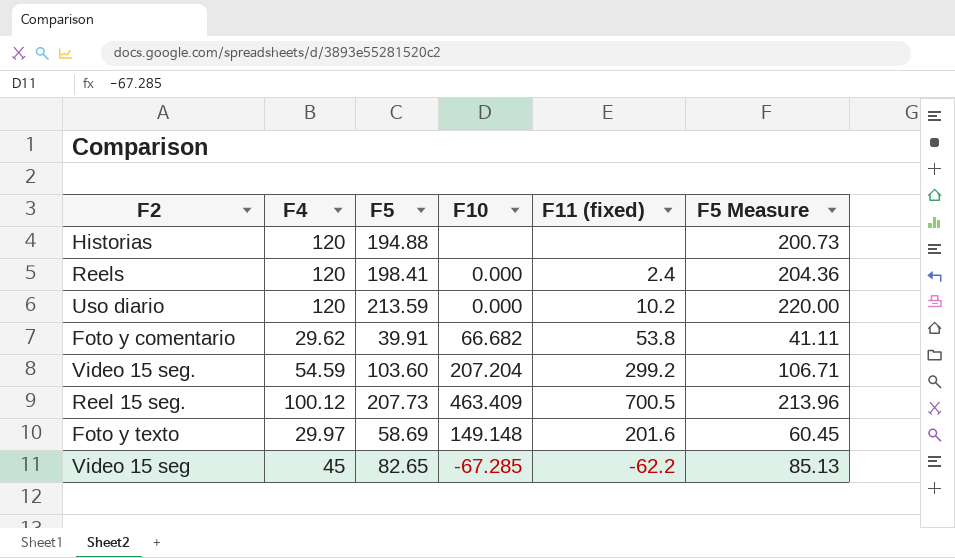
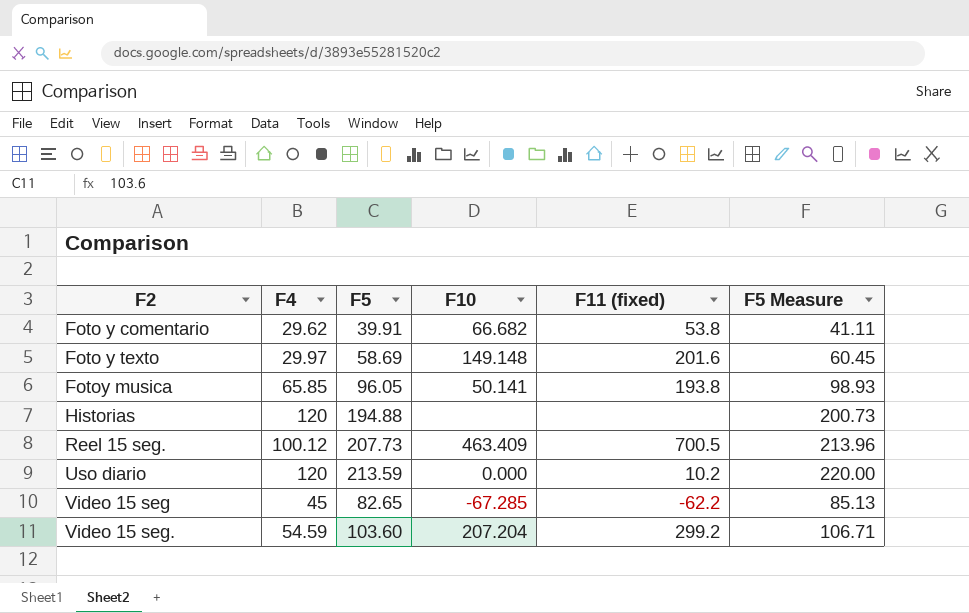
row order: none -> F2 ascending
row Reels: 120 | 198.41 | 0.000 | 2.4 | 204.36 -> none
row Fotoy musica: none -> 65.85 | 96.05 | 50.141 | 193.8 | 98.93

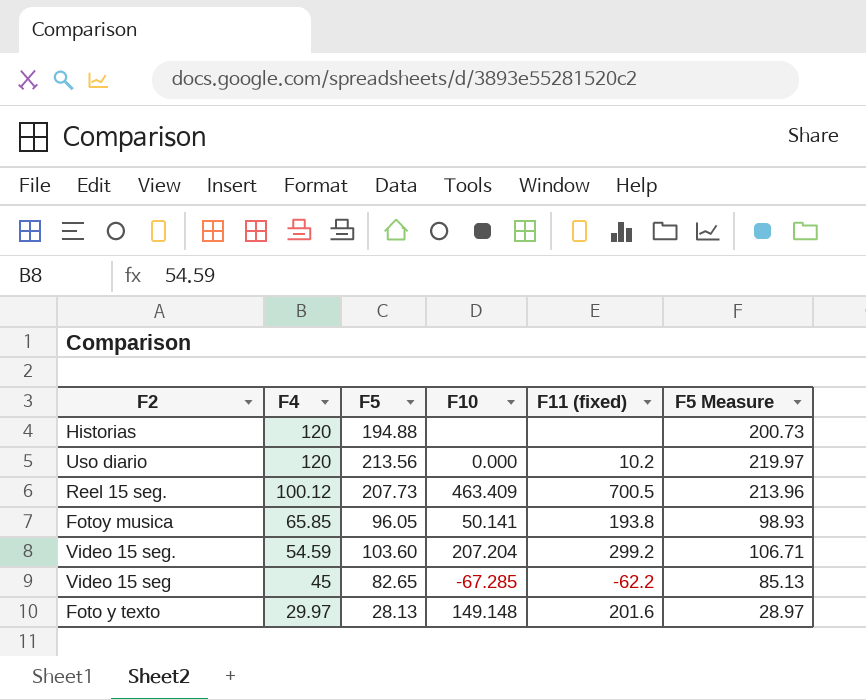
row order: F2 ascending -> F4 descending
row Foto y comentario: 29.62 | 39.91 | 66.682 | 53.8 | 41.11 -> none
Uso diario | F5: 213.59 -> 213.56
Uso diario | F5 Measure: 220.00 -> 219.97
Foto y texto | F5: 58.69 -> 28.13
Foto y texto | F5 Measure: 60.45 -> 28.97

